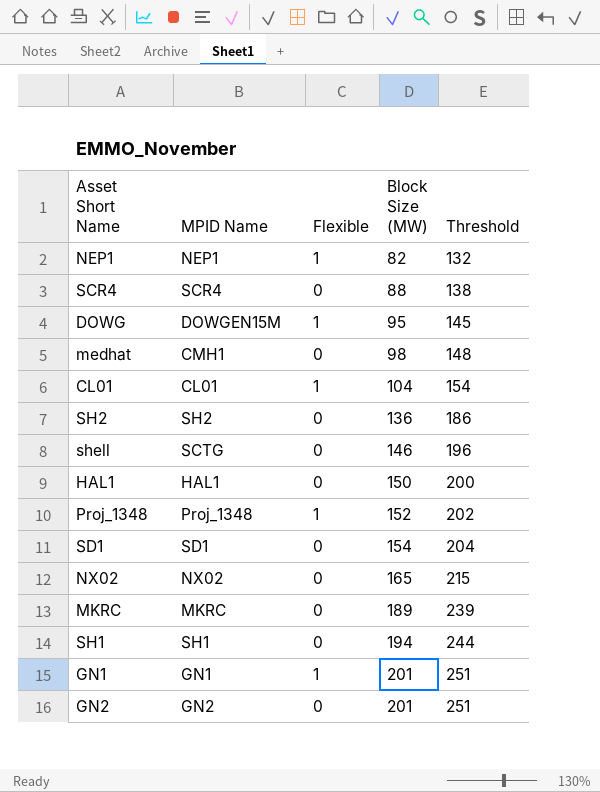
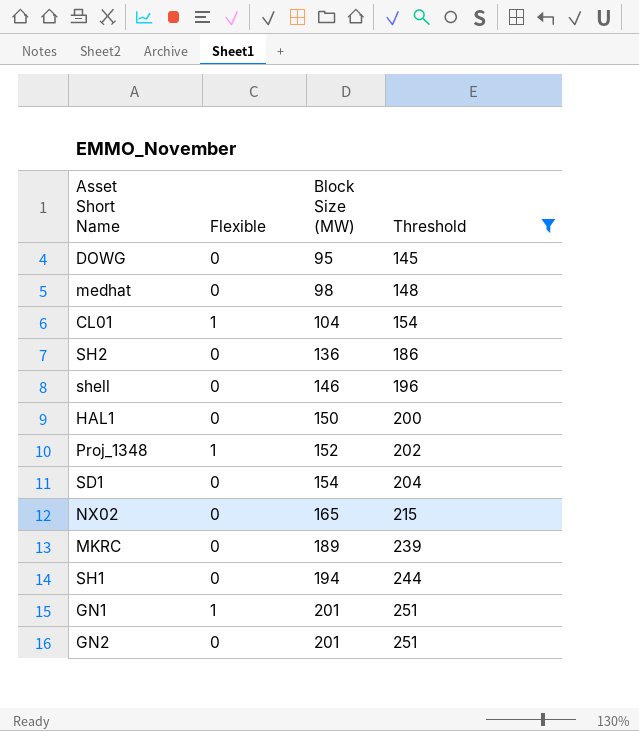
filter: none -> Threshold >= 145
column MPID Name | position: 2 -> none
DOWG | Flexible: 1 -> 0

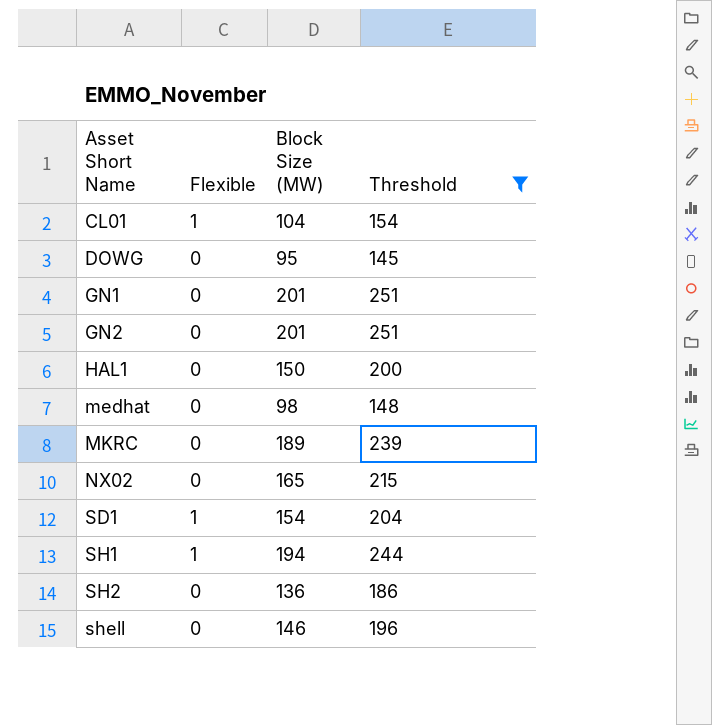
row order: Block Size (MW) ascending -> Asset Short Name ascending
row Proj_1348: 1 | 152 | 202 -> none
GN1 | Flexible: 1 -> 0
SD1 | Flexible: 0 -> 1
SH1 | Flexible: 0 -> 1

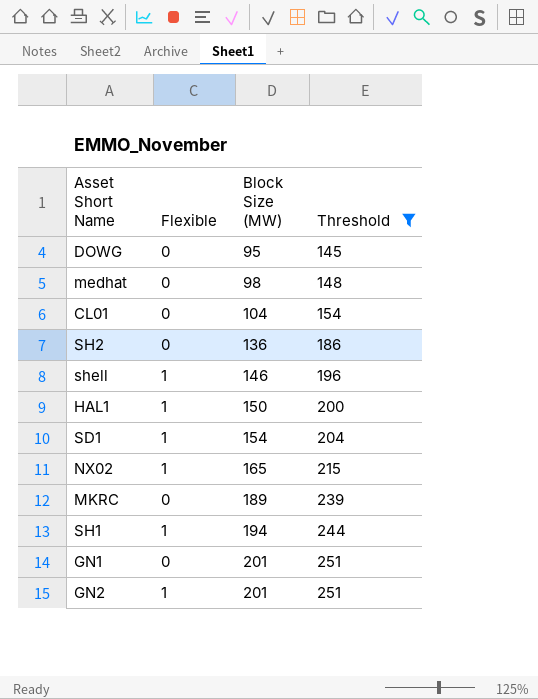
row order: Asset Short Name ascending -> Block Size (MW) ascending
CL01 | Flexible: 1 -> 0
shell | Flexible: 0 -> 1
HAL1 | Flexible: 0 -> 1
NX02 | Flexible: 0 -> 1
GN2 | Flexible: 0 -> 1

